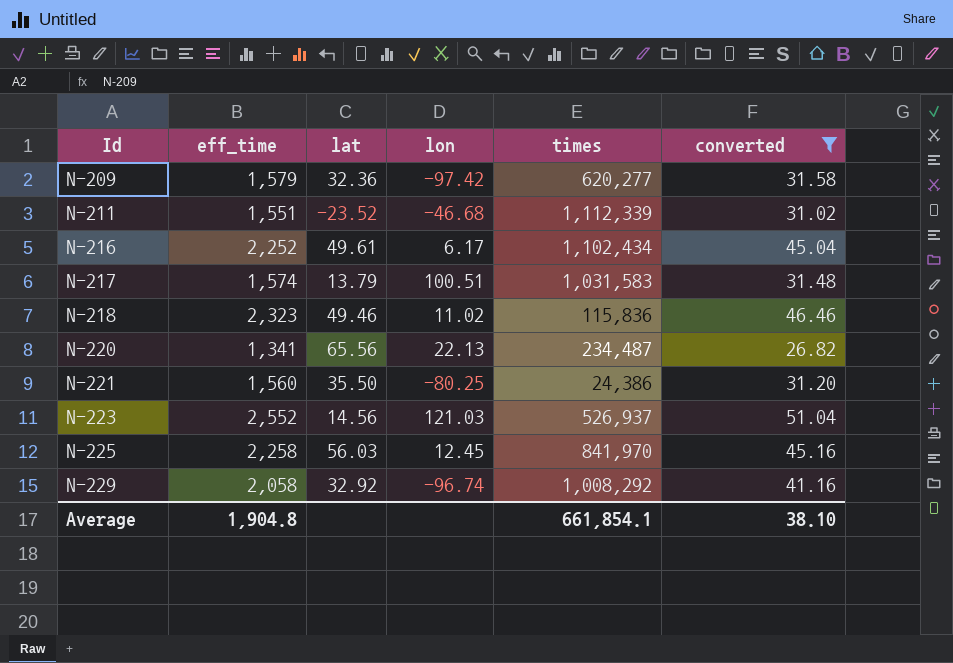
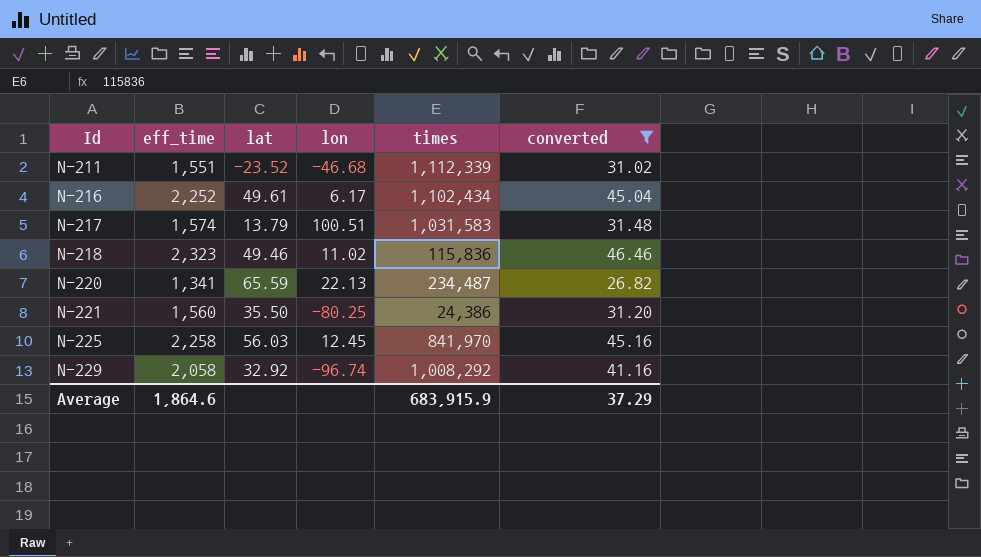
row N-209: 1,579 | 32.36 | -97.42 | 620,277 | 31.58 -> none
row N-223: 2,552 | 14.56 | 121.03 | 526,937 | 51.04 -> none
N-220 | lat: 65.56 -> 65.59
Average | eff_time: 1,904.8 -> 1,864.6
Average | times: 661,854.1 -> 683,915.9
Average | converted: 38.10 -> 37.29

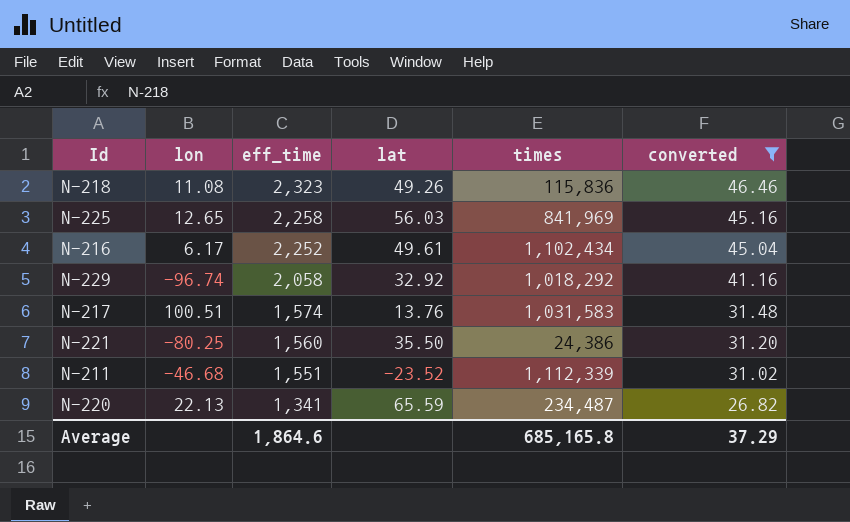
row order: Id ascending -> eff_time descending
column lon | position: 4 -> 2
N-218 | lon: 11.02 -> 11.08
N-218 | lat: 49.46 -> 49.26
N-225 | lon: 12.45 -> 12.65
N-225 | times: 841,970 -> 841,969
N-229 | times: 1,008,292 -> 1,018,292
N-217 | lat: 13.79 -> 13.76
Average | times: 683,915.9 -> 685,165.8

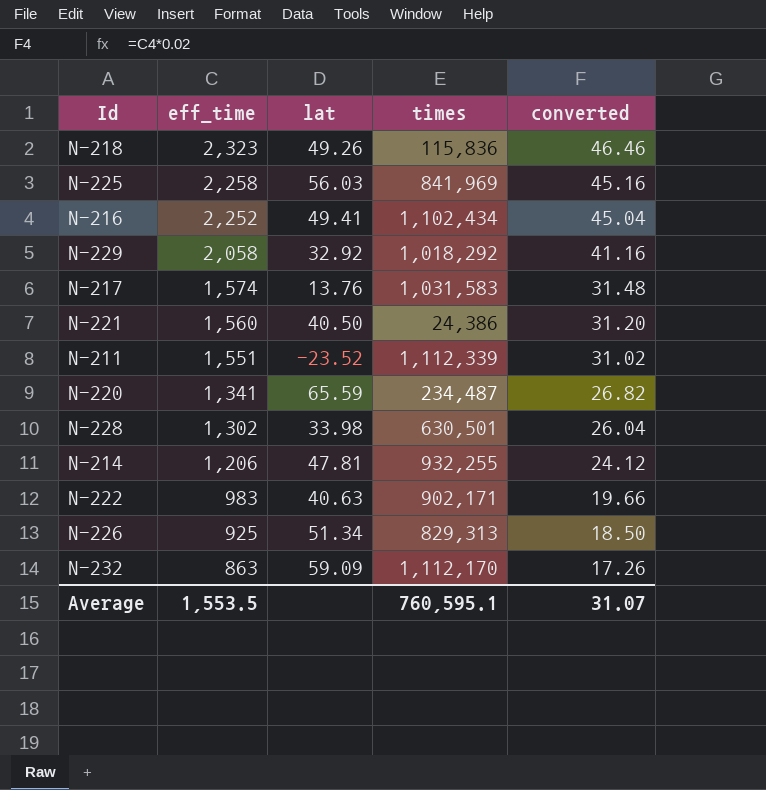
filter: converted >= 26.82 -> none
column lon | position: 2 -> none
N-216 | lat: 49.61 -> 49.41
N-221 | lat: 35.50 -> 40.50
Average | eff_time: 1,864.6 -> 1,553.5
Average | times: 685,165.8 -> 760,595.1
Average | converted: 37.29 -> 31.07

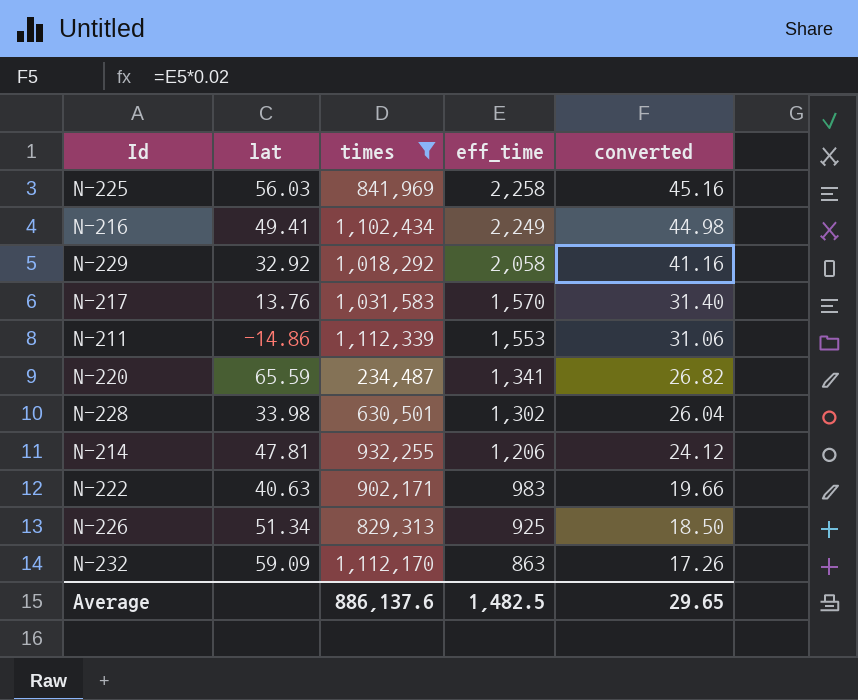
filter: none -> times >= 234,487
column eff_time | position: 2 -> 4
N-216 | eff_time: 2,252 -> 2,249
N-216 | converted: 45.04 -> 44.98
N-217 | eff_time: 1,574 -> 1,570
N-217 | converted: 31.48 -> 31.40
N-211 | lat: -23.52 -> -14.86
N-211 | eff_time: 1,551 -> 1,553
N-211 | converted: 31.02 -> 31.06
Average | times: 760,595.1 -> 886,137.6
Average | eff_time: 1,553.5 -> 1,482.5
Average | converted: 31.07 -> 29.65

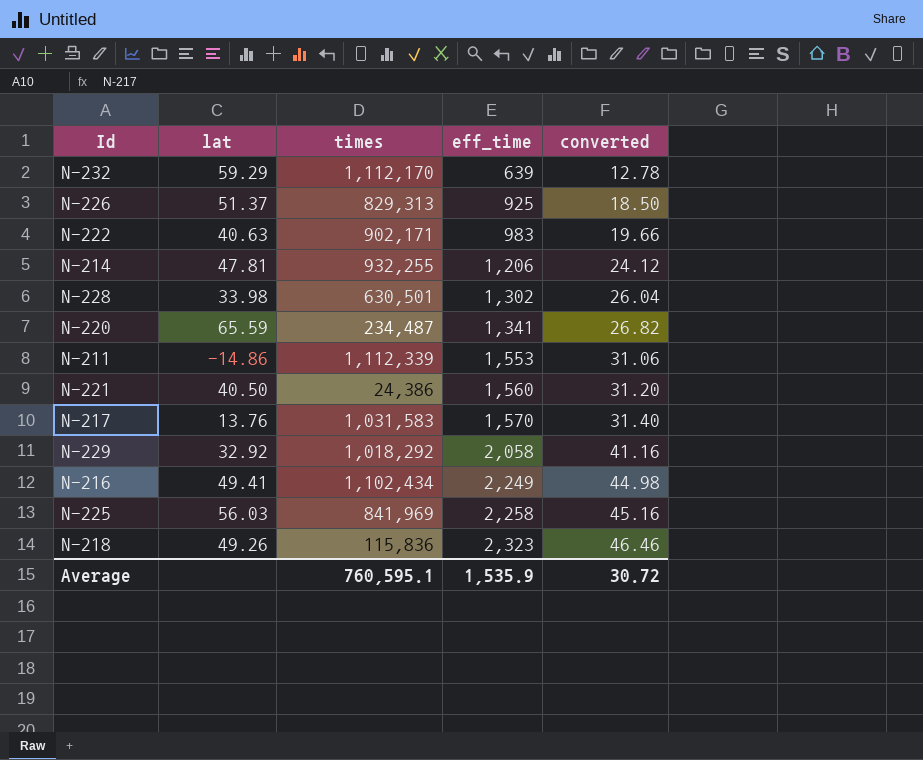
filter: times >= 234,487 -> none
row order: eff_time descending -> eff_time ascending
N-232 | lat: 59.09 -> 59.29
N-232 | eff_time: 863 -> 639
N-232 | converted: 17.26 -> 12.78
N-226 | lat: 51.34 -> 51.37
Average | times: 886,137.6 -> 760,595.1
Average | eff_time: 1,482.5 -> 1,535.9
Average | converted: 29.65 -> 30.72

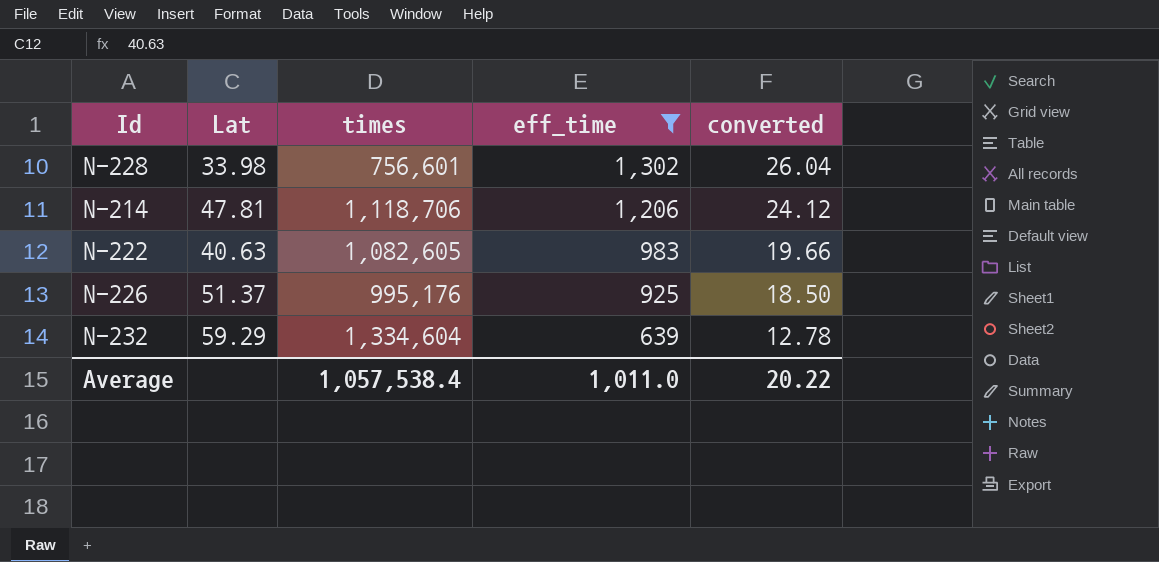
filter: none -> eff_time <= 1,302
row order: eff_time ascending -> eff_time descending
column name: lat -> Lat
N-228 | times: 630,501 -> 756,601
N-214 | times: 932,255 -> 1,118,706
N-222 | times: 902,171 -> 1,082,605
N-226 | times: 829,313 -> 995,176
N-232 | times: 1,112,170 -> 1,334,604
Average | times: 760,595.1 -> 1,057,538.4
Average | eff_time: 1,535.9 -> 1,011.0
Average | converted: 30.72 -> 20.22

